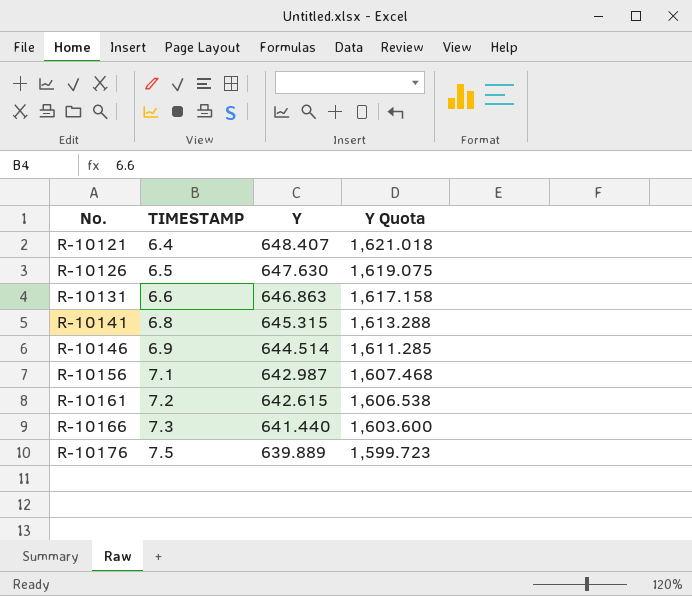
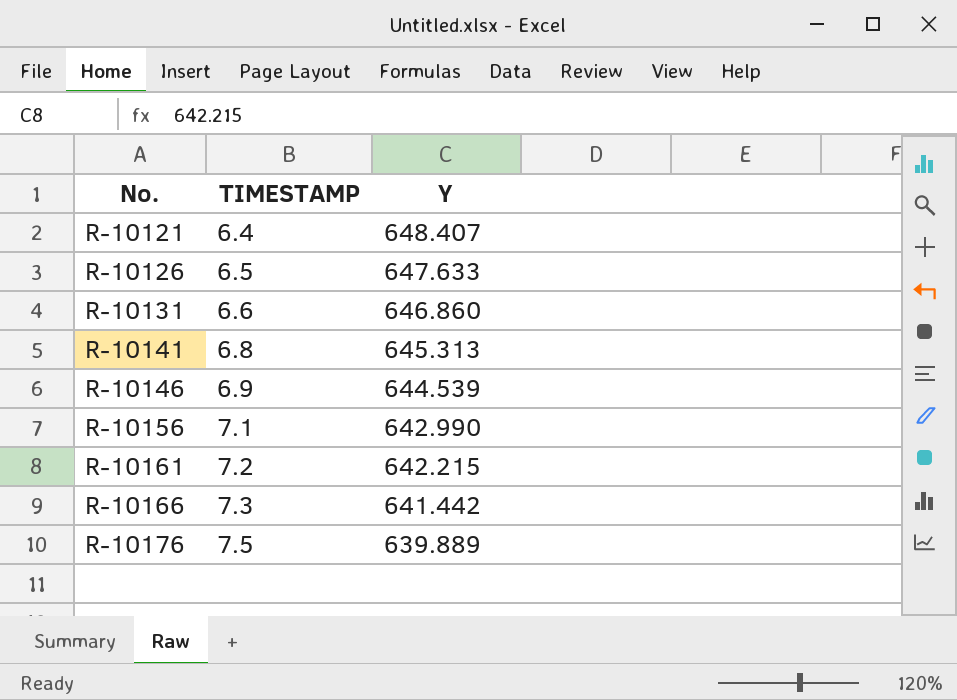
column Y Quota | formula: [Y] * 2.5 -> none
R-10126 | Y: 647.630 -> 647.633
R-10131 | Y: 646.863 -> 646.860
R-10141 | Y: 645.315 -> 645.313
R-10146 | Y: 644.514 -> 644.539
R-10156 | Y: 642.987 -> 642.990
R-10161 | Y: 642.615 -> 642.215
R-10166 | Y: 641.440 -> 641.442

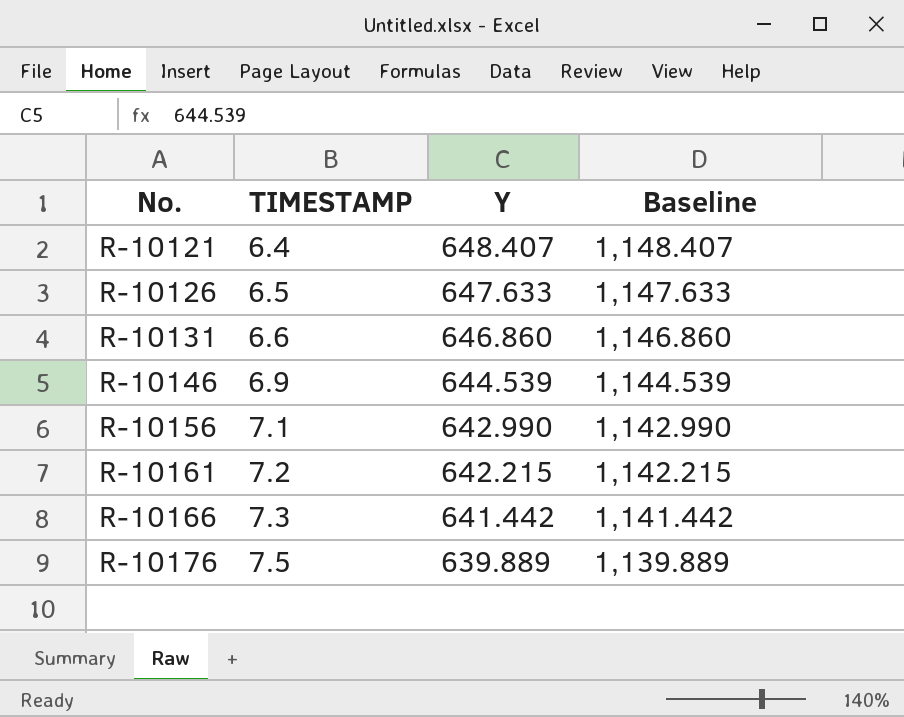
column Baseline | formula: none -> [Y] + 500
row R-10141: 6.8 | 645.313 -> none

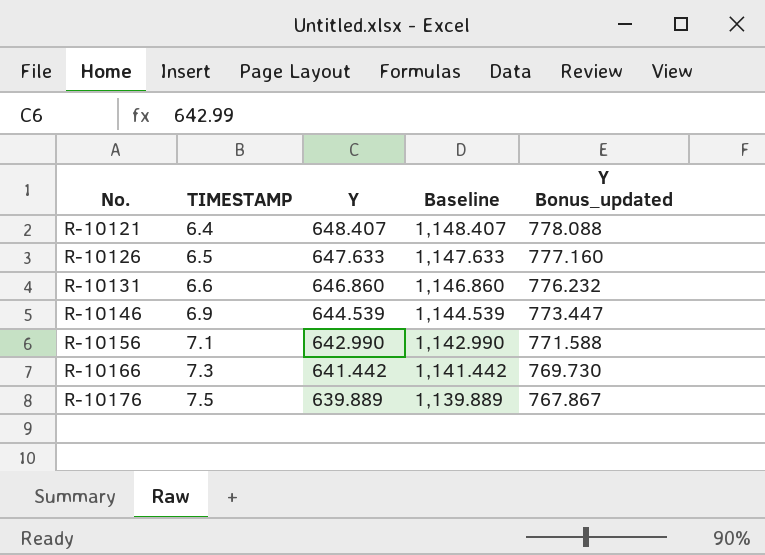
column Y Bonus_updated | formula: none -> [Y] * 1.2
row R-10161: 7.2 | 642.215 | 1,142.215 -> none

